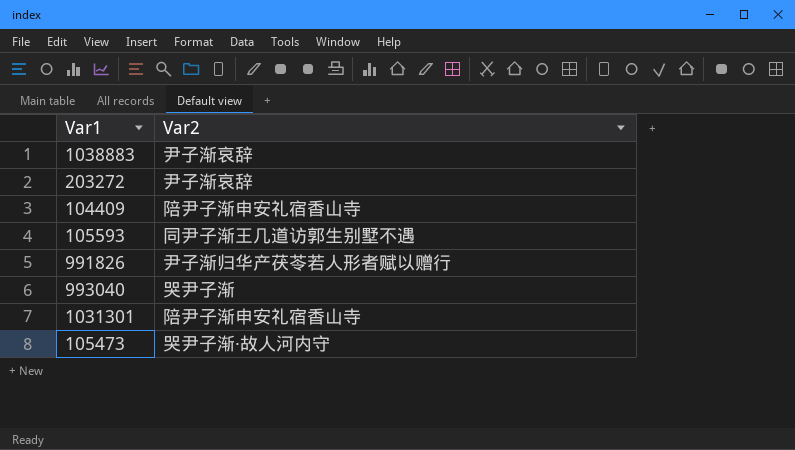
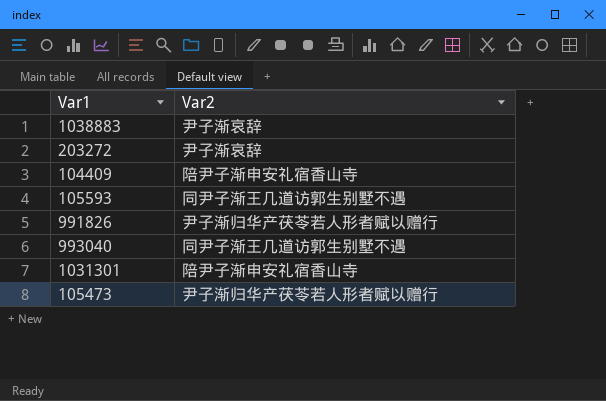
993040 | Var2: 哭尹子渐 -> 同尹子渐王几道访郭生别墅不遇
105473 | Var2: 哭尹子渐·故人河内守 -> 尹子渐归华产茯苓若人形者赋以赠行

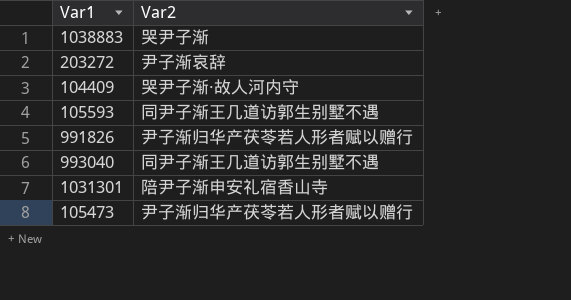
1038883 | Var2: 尹子渐哀辞 -> 哭尹子渐
104409 | Var2: 陪尹子渐申安礼宿香山寺 -> 哭尹子渐·故人河内守

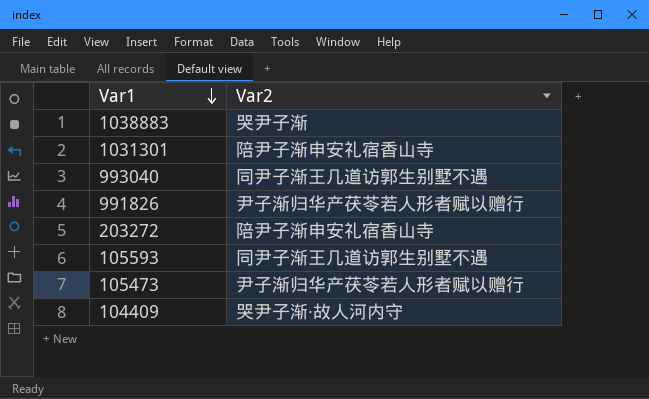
row order: none -> Var1 descending
203272 | Var2: 尹子渐哀辞 -> 陪尹子渐申安礼宿香山寺

